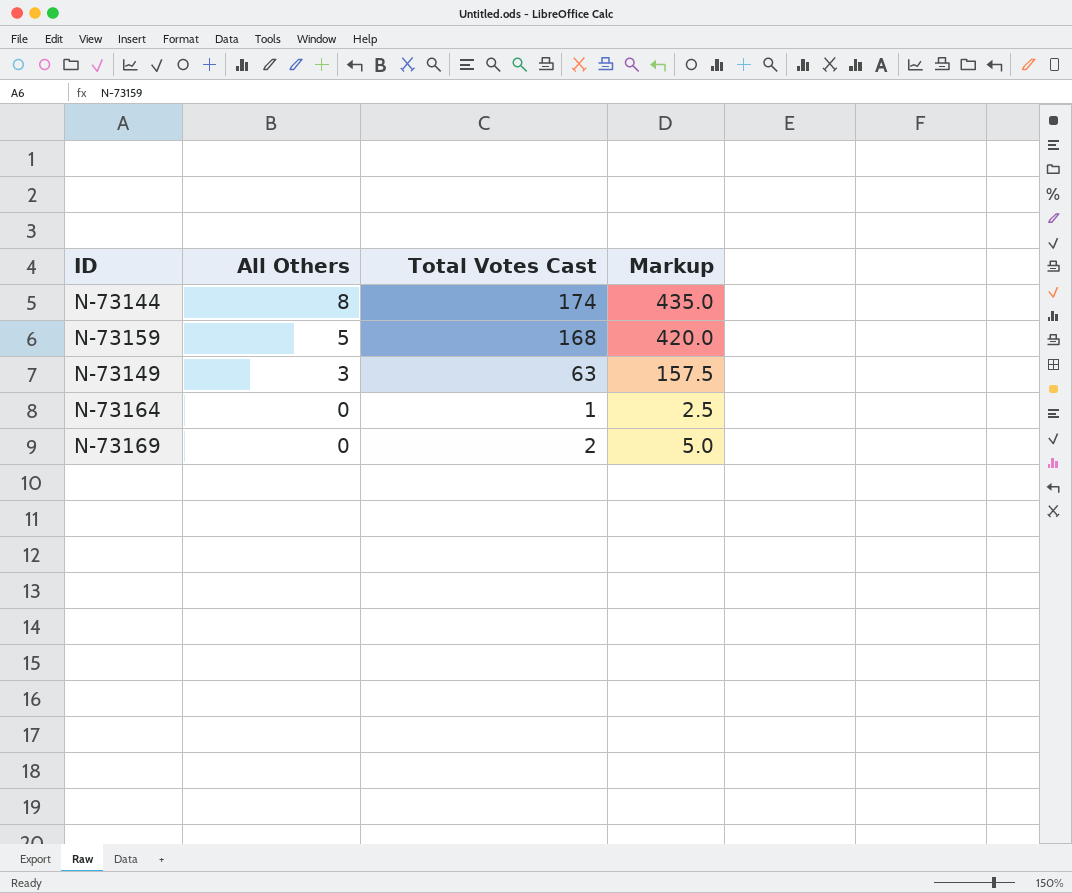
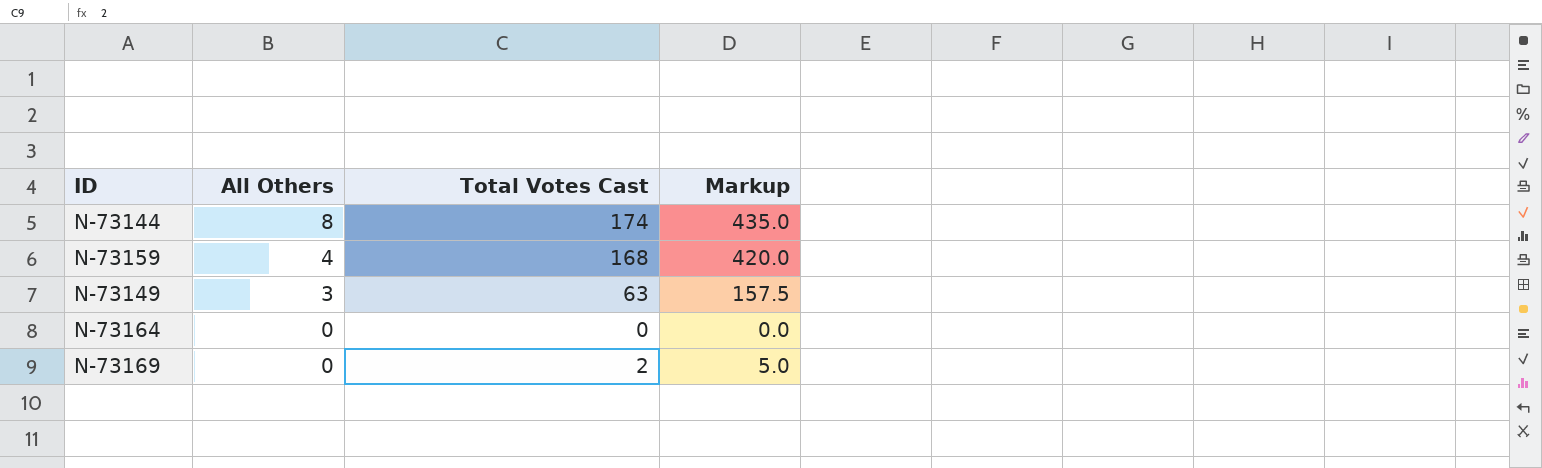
N-73159 | All Others: 5 -> 4
N-73164 | Total Votes Cast: 1 -> 0
N-73164 | Markup: 2.5 -> 0.0

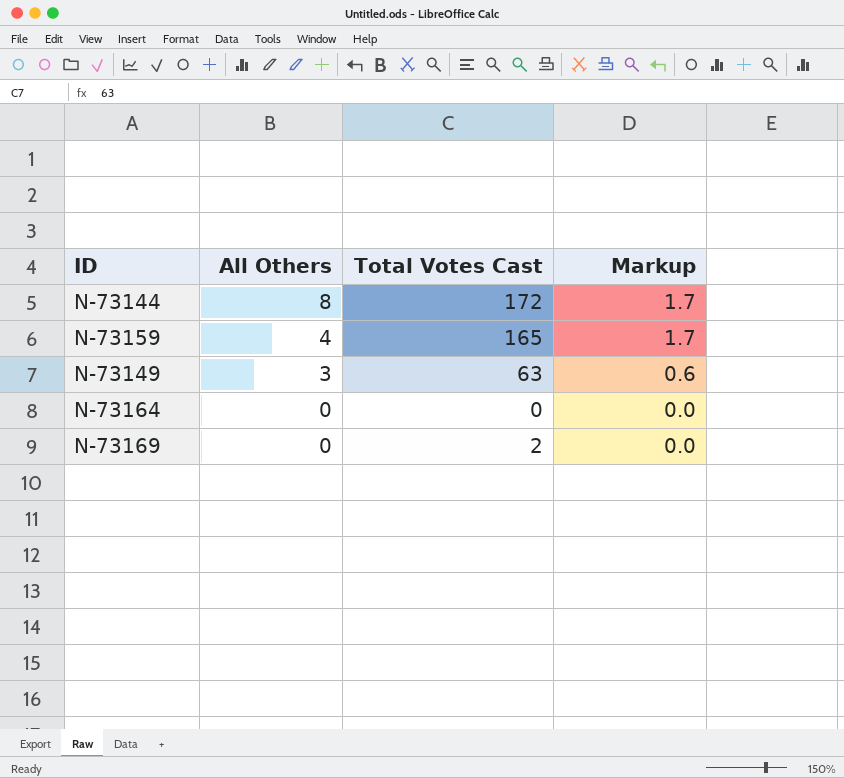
column Markup | formula: [Total Votes Cast] * 2.5 -> [Total Votes Cast] * 0.01
N-73144 | Total Votes Cast: 174 -> 172
N-73159 | Total Votes Cast: 168 -> 165

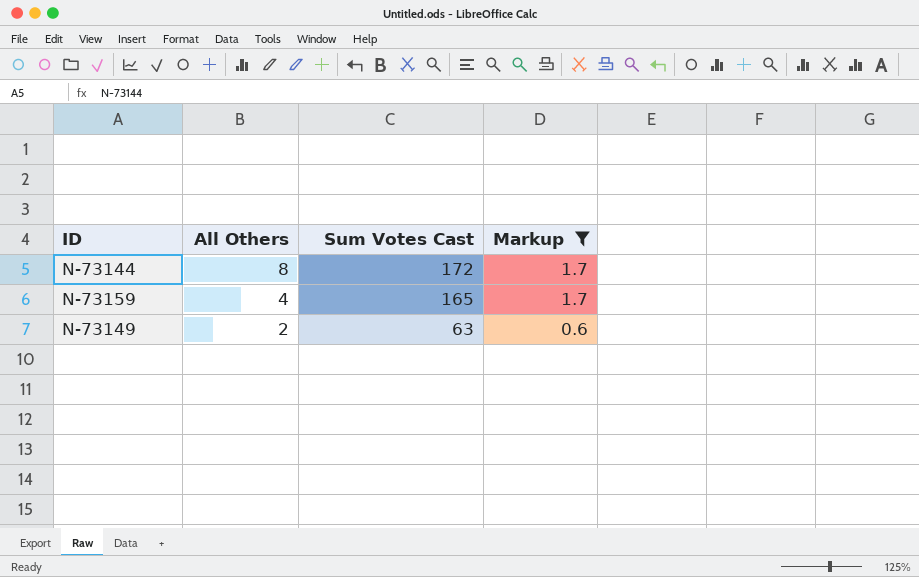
filter: none -> Markup != 0.0
column name: Total Votes Cast -> Sum Votes Cast
N-73149 | All Others: 3 -> 2

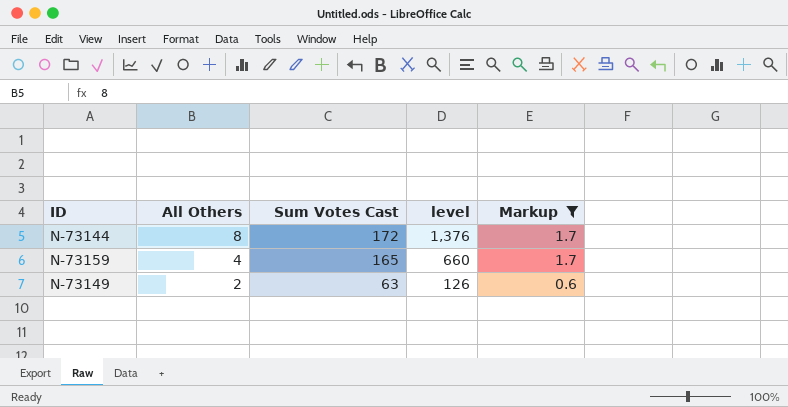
column level | formula: none -> [All Others] * [Sum Votes Cast]

